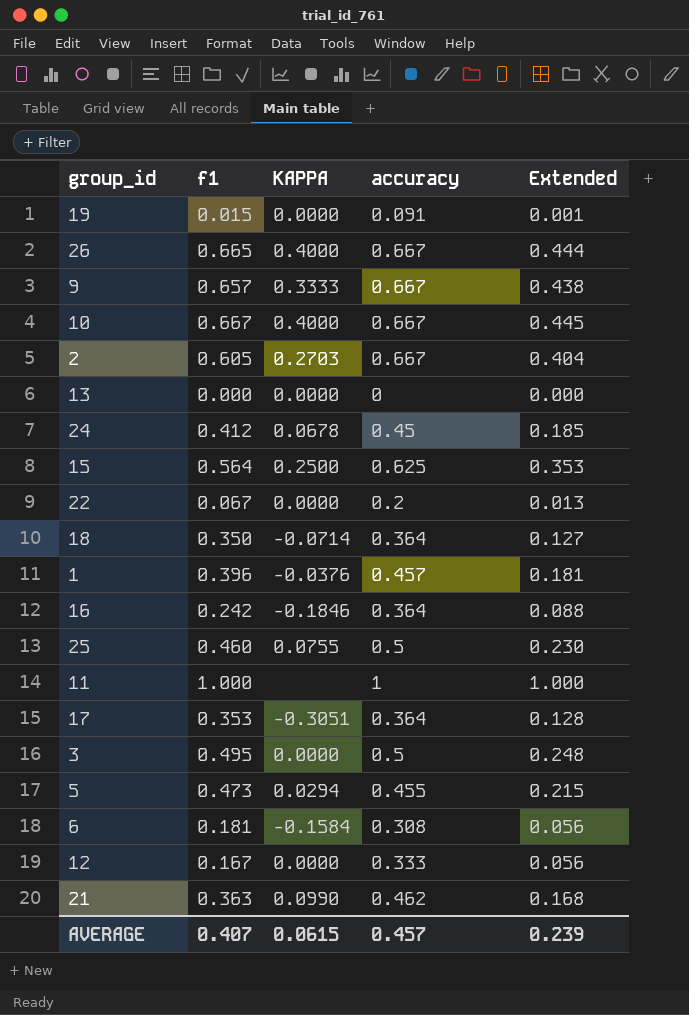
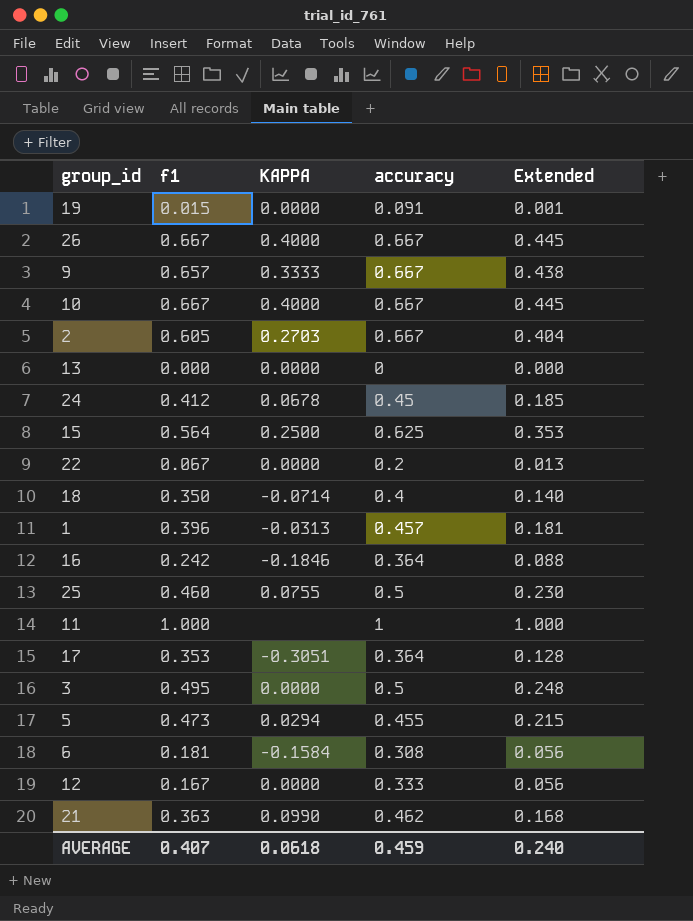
26 | f1: 0.665 -> 0.667
26 | Extended: 0.444 -> 0.445
18 | accuracy: 0.364 -> 0.4
18 | Extended: 0.127 -> 0.140
1 | KAPPA: -0.0376 -> -0.0313
AVERAGE | KAPPA: 0.0615 -> 0.0618
AVERAGE | accuracy: 0.457 -> 0.459
AVERAGE | Extended: 0.239 -> 0.240

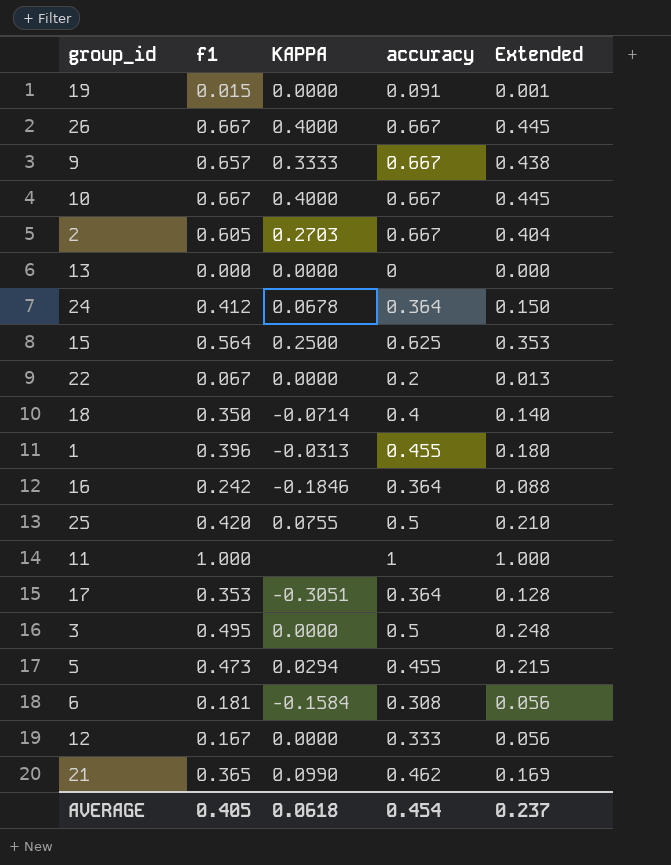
24 | accuracy: 0.45 -> 0.364
24 | Extended: 0.185 -> 0.150
1 | accuracy: 0.457 -> 0.455
1 | Extended: 0.181 -> 0.180
25 | f1: 0.460 -> 0.420
25 | Extended: 0.230 -> 0.210
21 | f1: 0.363 -> 0.365
21 | Extended: 0.168 -> 0.169
AVERAGE | f1: 0.407 -> 0.405
AVERAGE | accuracy: 0.459 -> 0.454
AVERAGE | Extended: 0.240 -> 0.237

